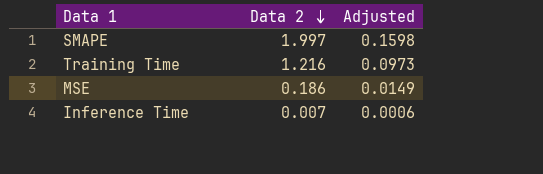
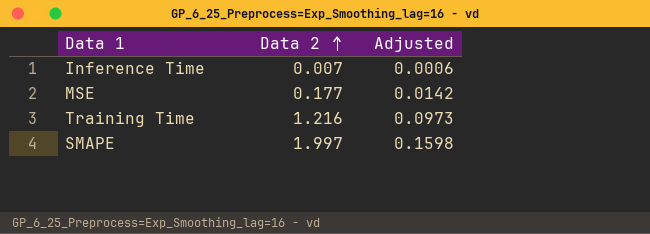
row order: Data 2 descending -> Data 2 ascending
MSE | Data 2: 0.186 -> 0.177
MSE | Adjusted: 0.0149 -> 0.0142

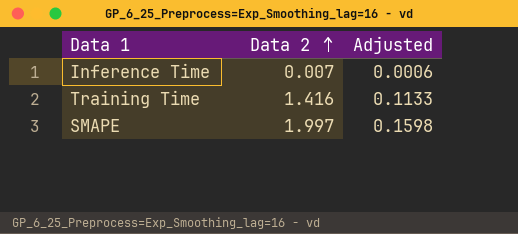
row MSE: 0.177 | 0.0142 -> none
Training Time | Data 2: 1.216 -> 1.416
Training Time | Adjusted: 0.0973 -> 0.1133

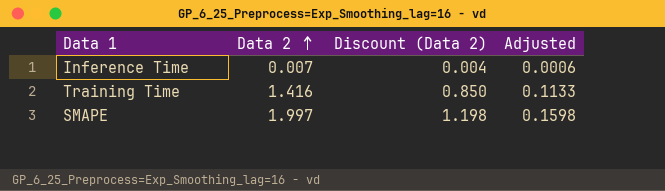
column Discount (Data 2) | formula: none -> [Data 2] * 0.6

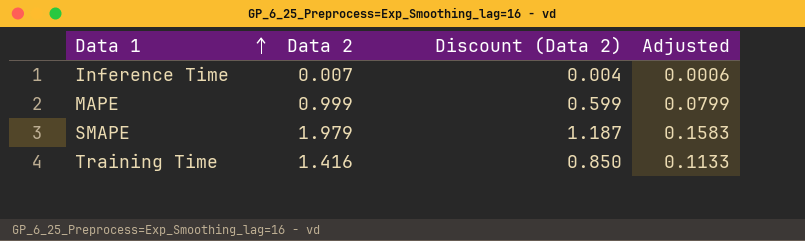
row order: Data 2 ascending -> Data 1 ascending
row MAPE: none -> 0.999 | 0.599 | 0.0799
SMAPE | Data 2: 1.997 -> 1.979
SMAPE | Discount (Data 2): 1.198 -> 1.187
SMAPE | Adjusted: 0.1598 -> 0.1583

